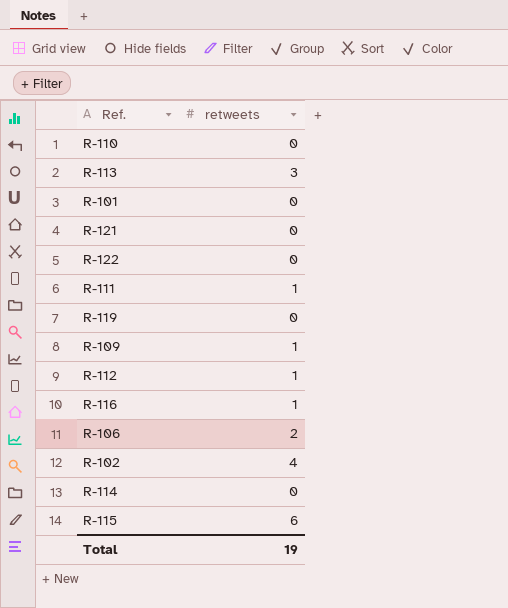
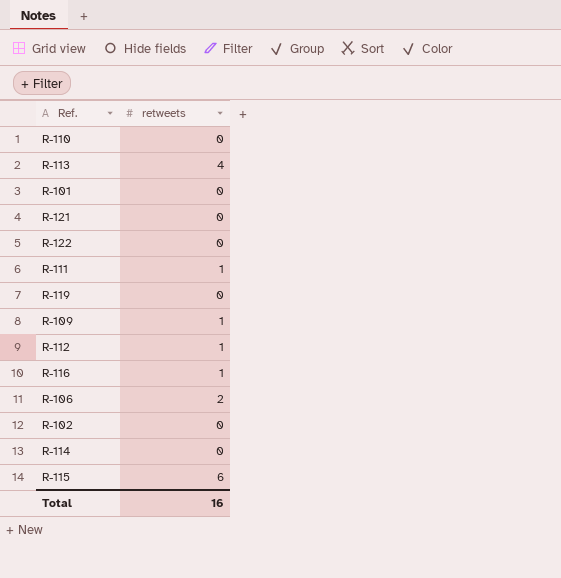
R-113 | retweets: 3 -> 4
R-102 | retweets: 4 -> 0
Total | retweets: 19 -> 16

